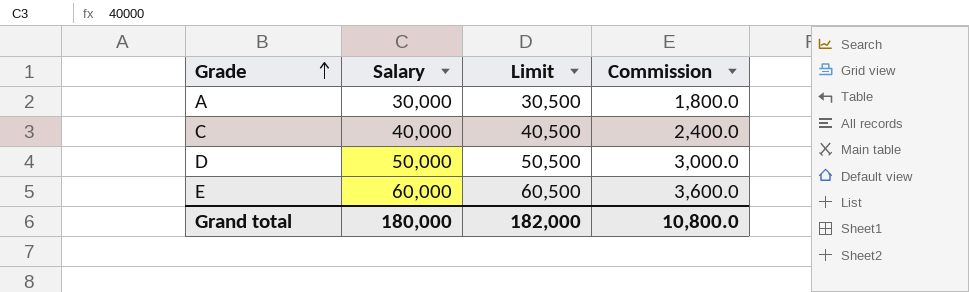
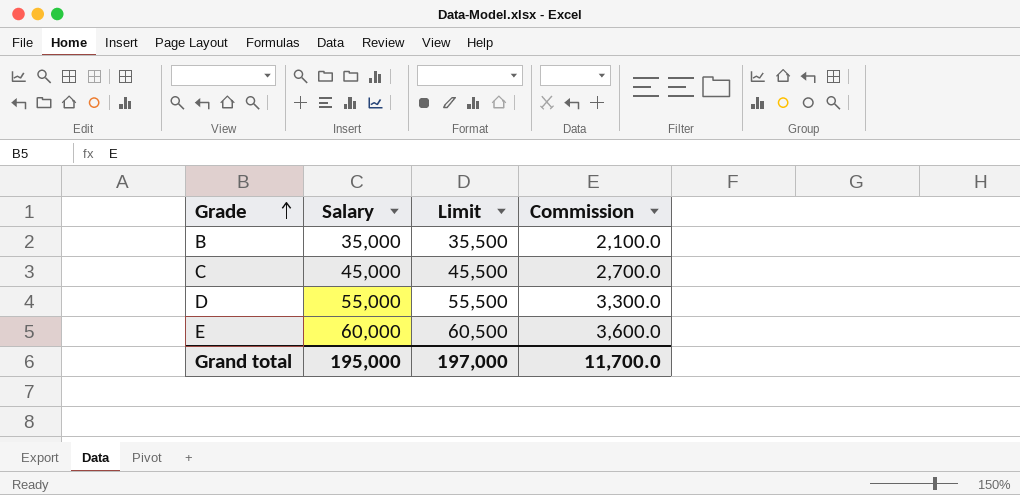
row A: 30,000 | 30,500 | 1,800.0 -> none
row B: none -> 35,000 | 35,500 | 2,100.0
C | Salary: 40,000 -> 45,000
C | Limit: 40,500 -> 45,500
C | Commission: 2,400.0 -> 2,700.0
D | Salary: 50,000 -> 55,000
D | Limit: 50,500 -> 55,500
D | Commission: 3,000.0 -> 3,300.0
Grand total | Salary: 180,000 -> 195,000
Grand total | Limit: 182,000 -> 197,000
Grand total | Commission: 10,800.0 -> 11,700.0

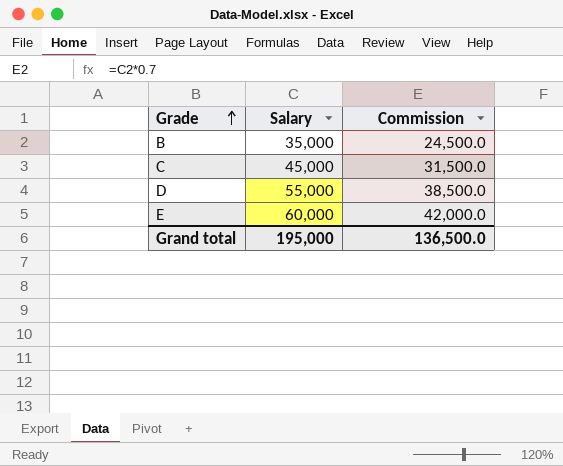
column Limit | formula: [Salary] + 500 -> none
column Commission | formula: [Salary] * 0.06 -> [Salary] * 0.7
Grand total | Commission: 11,700.0 -> 136,500.0

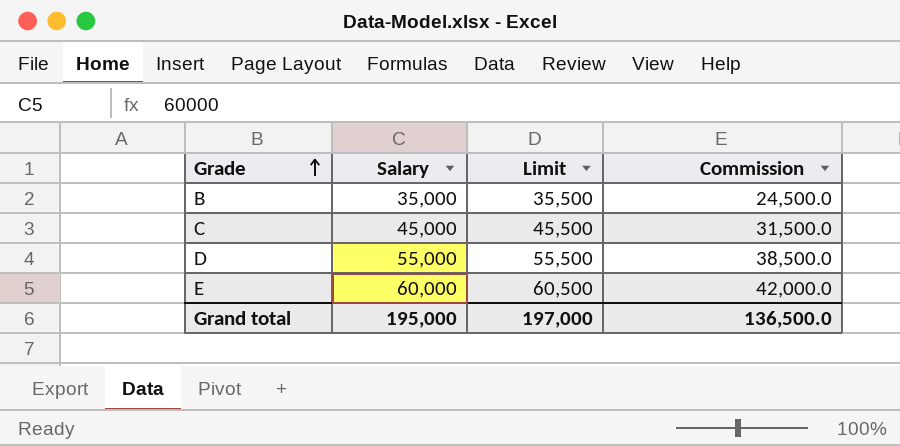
column Limit | formula: none -> [Salary] + 500

